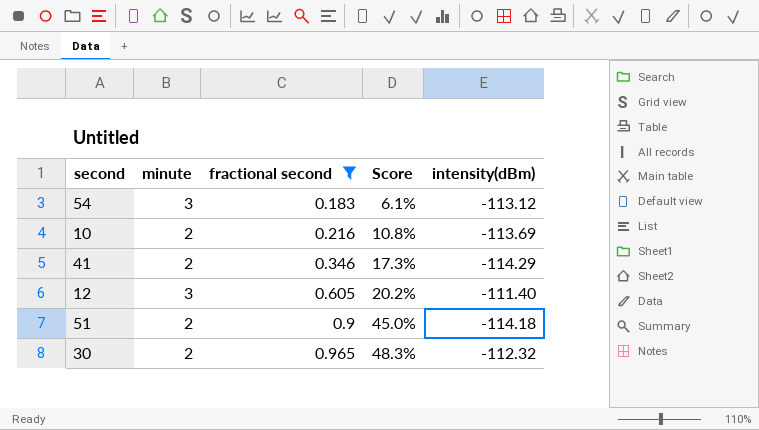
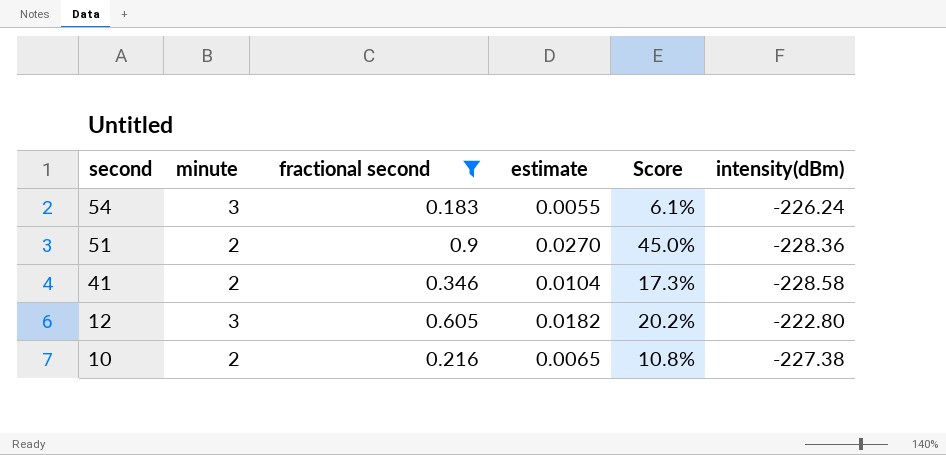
row order: fractional second ascending -> second descending
column estimate | formula: none -> [fractional second] * 0.03
row 30: 2 | 0.965 | 48.3% | -112.32 -> none
54 | intensity(dBm): -113.12 -> -226.24
51 | intensity(dBm): -114.18 -> -228.36
41 | intensity(dBm): -114.29 -> -228.58
12 | intensity(dBm): -111.40 -> -222.80
10 | intensity(dBm): -113.69 -> -227.38

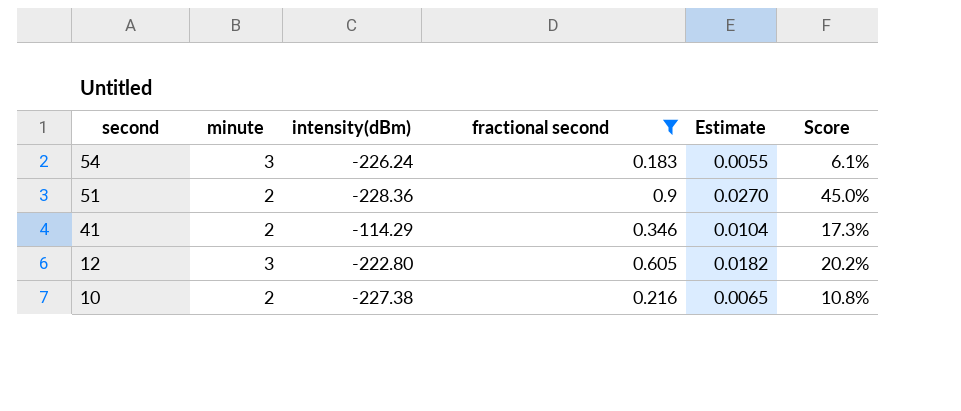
column intensity(dBm) | position: 6 -> 3
column name: estimate -> Estimate
41 | intensity(dBm): -228.58 -> -114.29

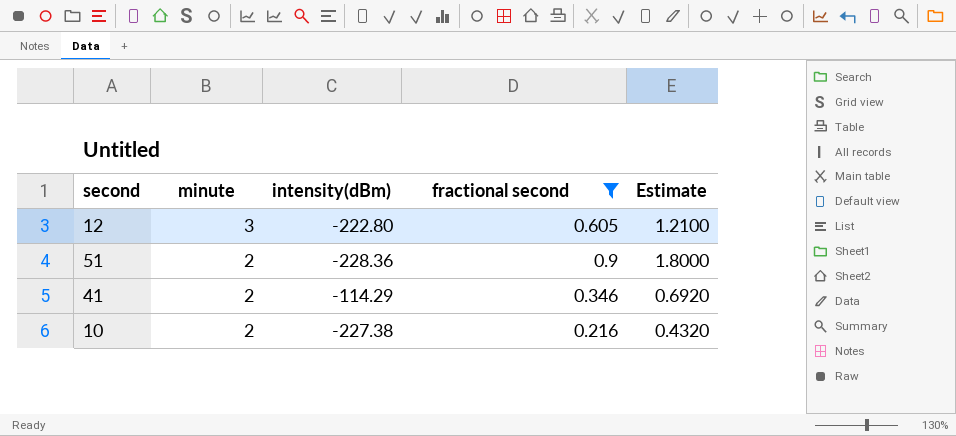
row order: second descending -> minute descending
column Score | formula: [fractional second] / [minute] -> none
column Estimate | formula: [fractional second] * 0.03 -> [fractional second] * 2
row 54: 3 | -226.24 | 0.183 | 0.0055 | 6.1% -> none

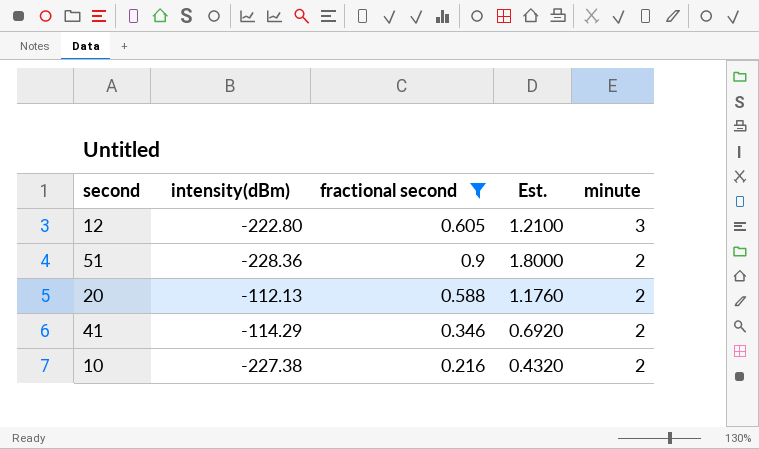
column name: Estimate -> Est.
column minute | position: 2 -> 5
row 20: none -> -112.13 | 0.588 | 1.1760 | 2

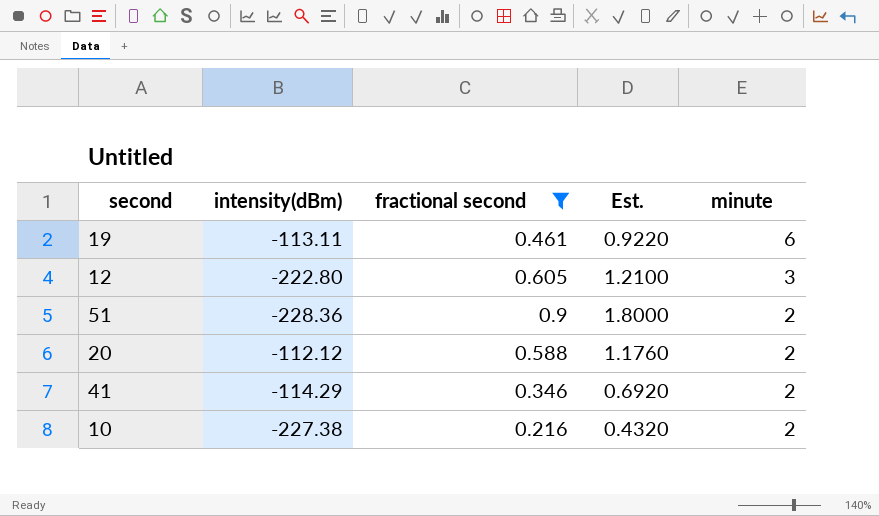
row 19: none -> -113.11 | 0.461 | 0.9220 | 6
20 | intensity(dBm): -112.13 -> -112.12

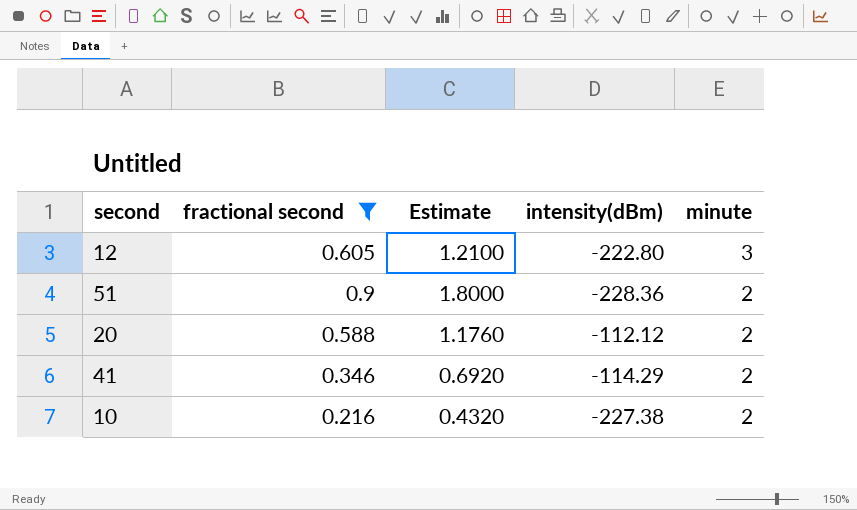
column name: Est. -> Estimate
column intensity(dBm) | position: 2 -> 4
row 19: -113.11 | 0.461 | 0.9220 | 6 -> none

